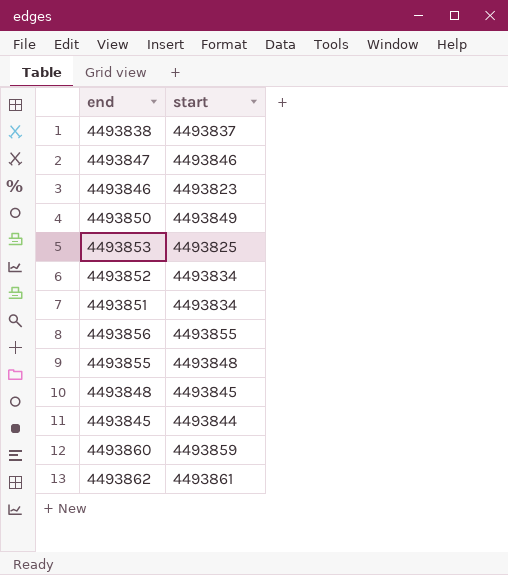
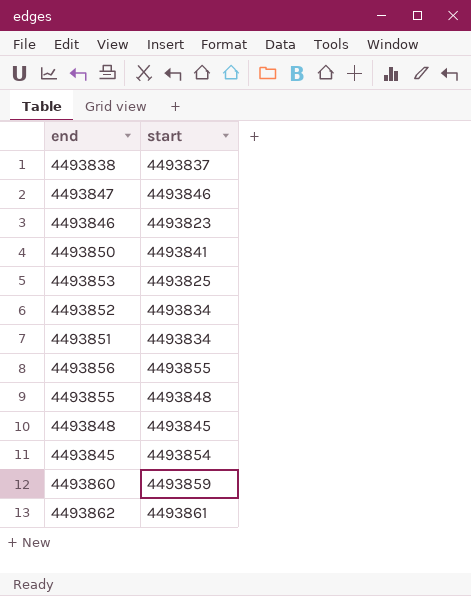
4493850 | start: 4493849 -> 4493841
4493845 | start: 4493844 -> 4493854

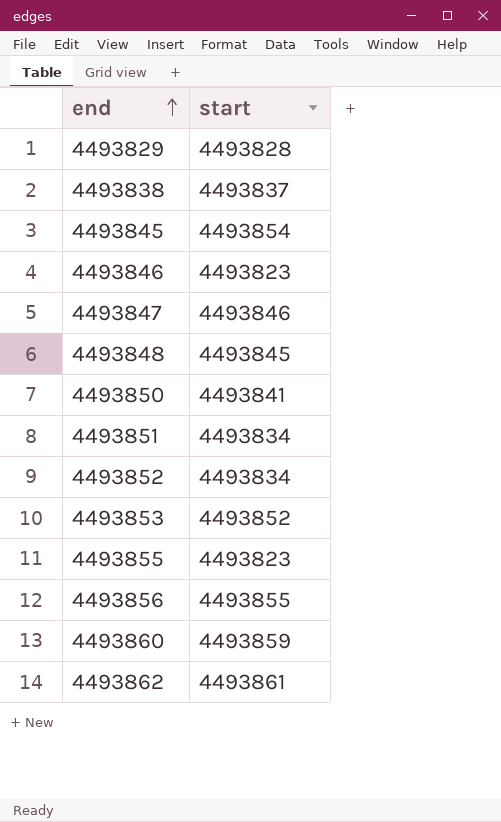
row order: none -> end ascending
row 4493829: none -> 4493828
4493853 | start: 4493825 -> 4493852
4493855 | start: 4493848 -> 4493823

